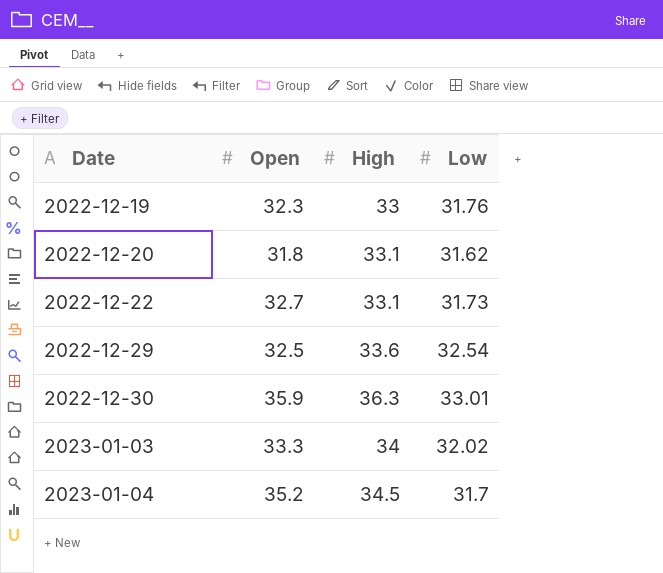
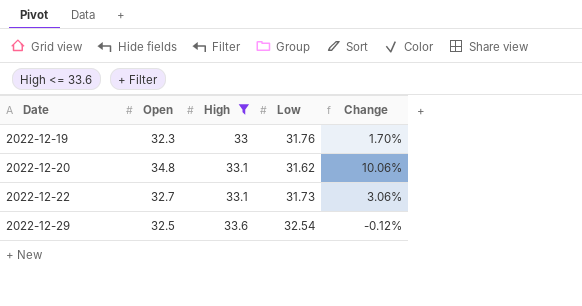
filter: none -> High <= 33.6
column Change | formula: none -> ([Open] - [Low]) / [Low]
2022-12-20 | Open: 31.8 -> 34.8

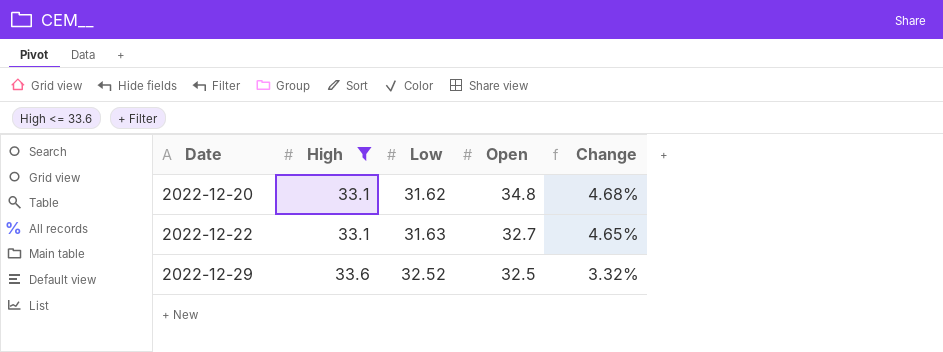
column Open | position: 2 -> 4
column Change | formula: ([Open] - [Low]) / [Low] -> ([High] - [Low]) / [Low]
row 2022-12-19: 32.3 | 33 | 31.76 | 1.70% -> none
2022-12-22 | Low: 31.73 -> 31.63
2022-12-29 | Low: 32.54 -> 32.52

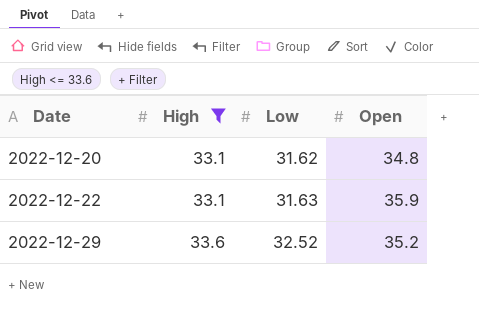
column Change | formula: ([High] - [Low]) / [Low] -> none
2022-12-22 | Open: 32.7 -> 35.9
2022-12-29 | Open: 32.5 -> 35.2

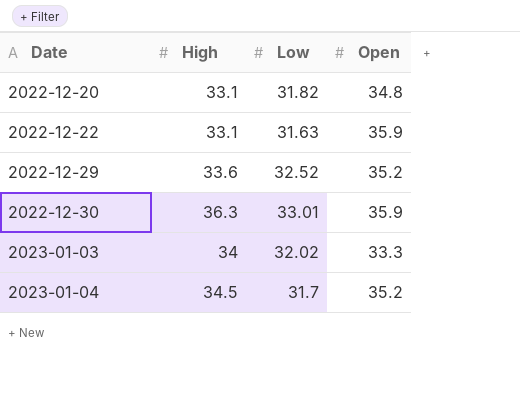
filter: High <= 33.6 -> none
2022-12-20 | Low: 31.62 -> 31.82

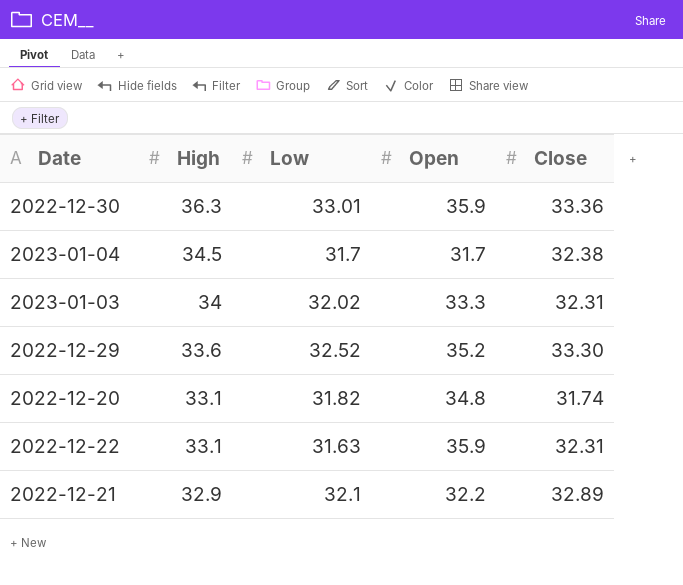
row order: Date ascending -> High descending
column Close | position: none -> 5
2023-01-04 | Open: 35.2 -> 31.7
row 2022-12-21: none -> 32.9 | 32.1 | 32.2 | 32.89

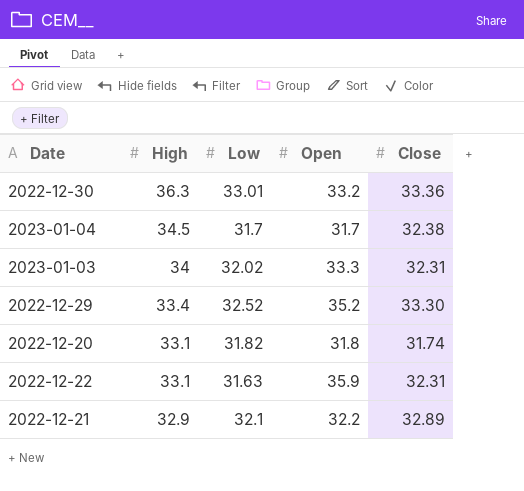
2022-12-30 | Open: 35.9 -> 33.2
2022-12-29 | High: 33.6 -> 33.4
2022-12-20 | Open: 34.8 -> 31.8

